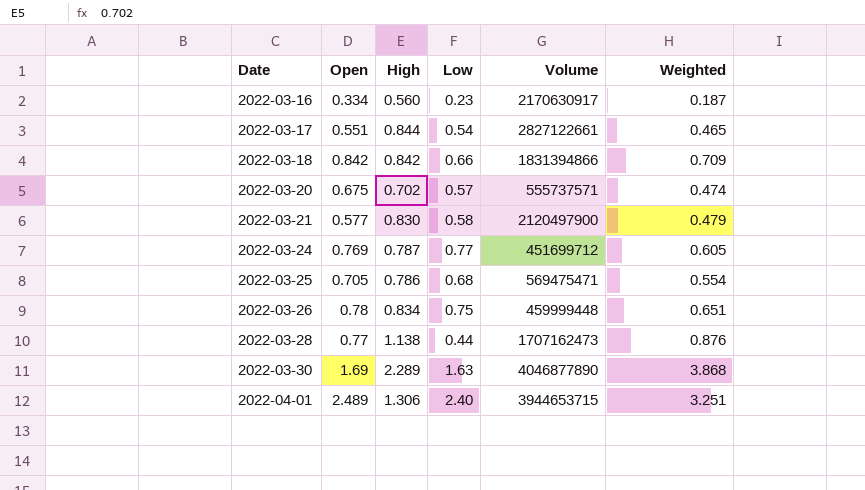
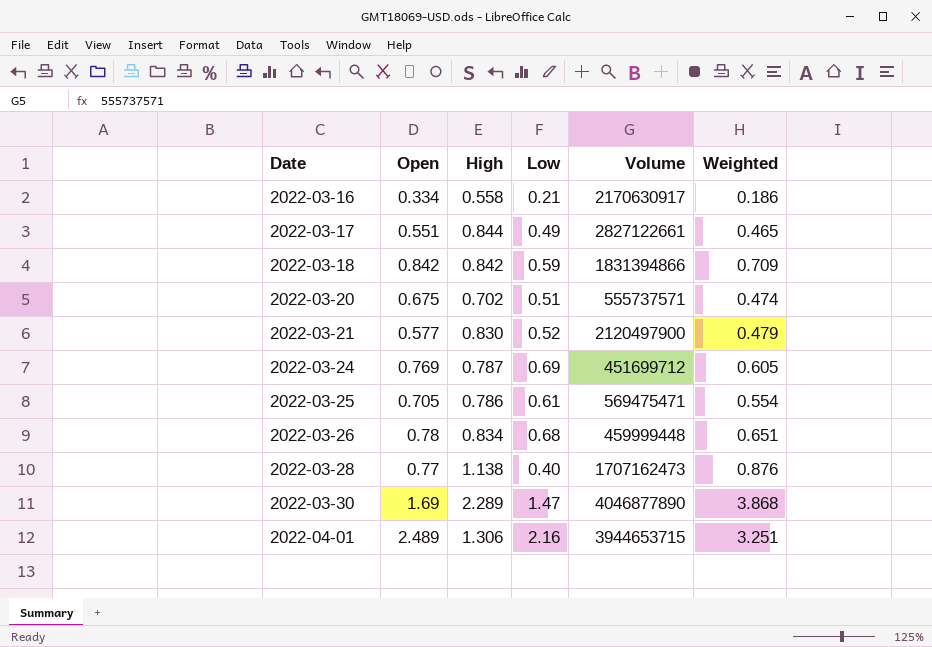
2022-03-16 | High: 0.560 -> 0.558
2022-03-16 | Low: 0.23 -> 0.21
2022-03-16 | Weighted: 0.187 -> 0.186
2022-03-17 | Low: 0.54 -> 0.49
2022-03-18 | Low: 0.66 -> 0.59
2022-03-20 | Low: 0.57 -> 0.51
2022-03-21 | Low: 0.58 -> 0.52
2022-03-24 | Low: 0.77 -> 0.69
2022-03-25 | Low: 0.68 -> 0.61
2022-03-26 | Low: 0.75 -> 0.68
2022-03-28 | Low: 0.44 -> 0.40
2022-03-30 | Low: 1.63 -> 1.47
2022-04-01 | Low: 2.40 -> 2.16

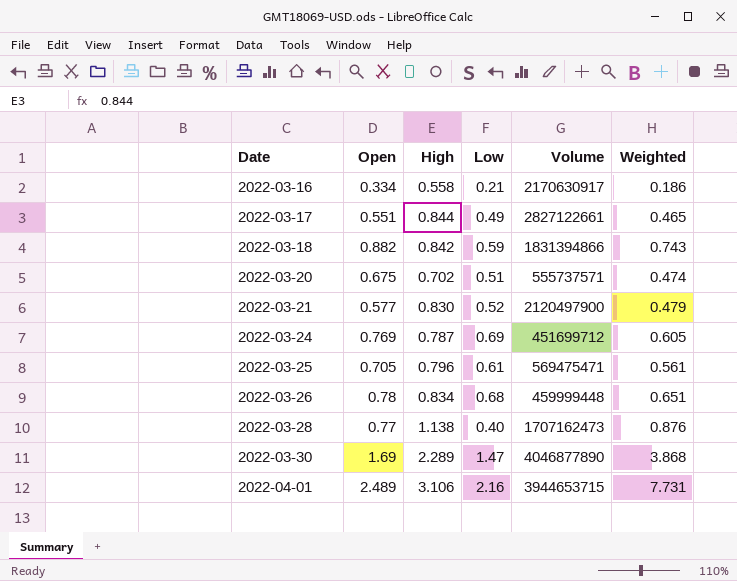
2022-03-18 | Open: 0.842 -> 0.882
2022-03-18 | Weighted: 0.709 -> 0.743
2022-03-25 | High: 0.786 -> 0.796
2022-03-25 | Weighted: 0.554 -> 0.561
2022-04-01 | High: 1.306 -> 3.106
2022-04-01 | Weighted: 3.251 -> 7.731

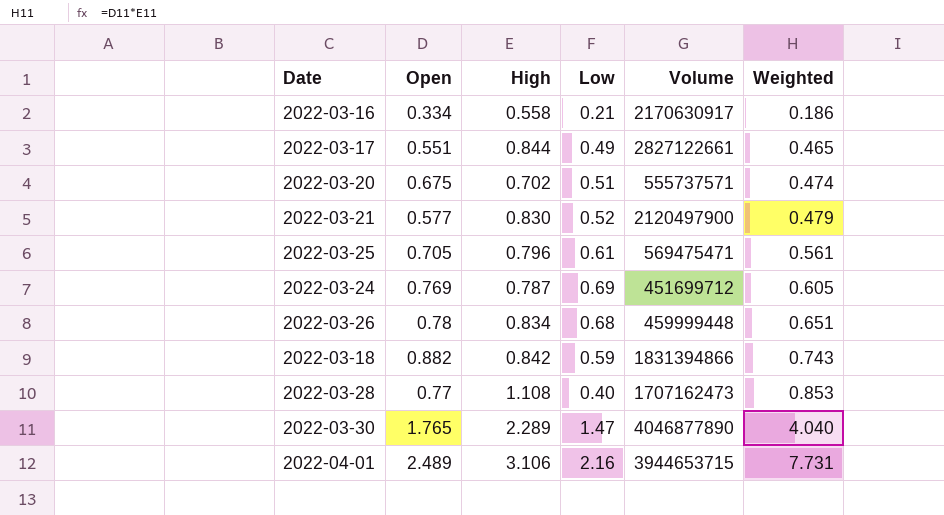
row order: Date ascending -> Weighted ascending
2022-03-28 | High: 1.138 -> 1.108
2022-03-28 | Weighted: 0.876 -> 0.853
2022-03-30 | Open: 1.69 -> 1.765
2022-03-30 | Weighted: 3.868 -> 4.040

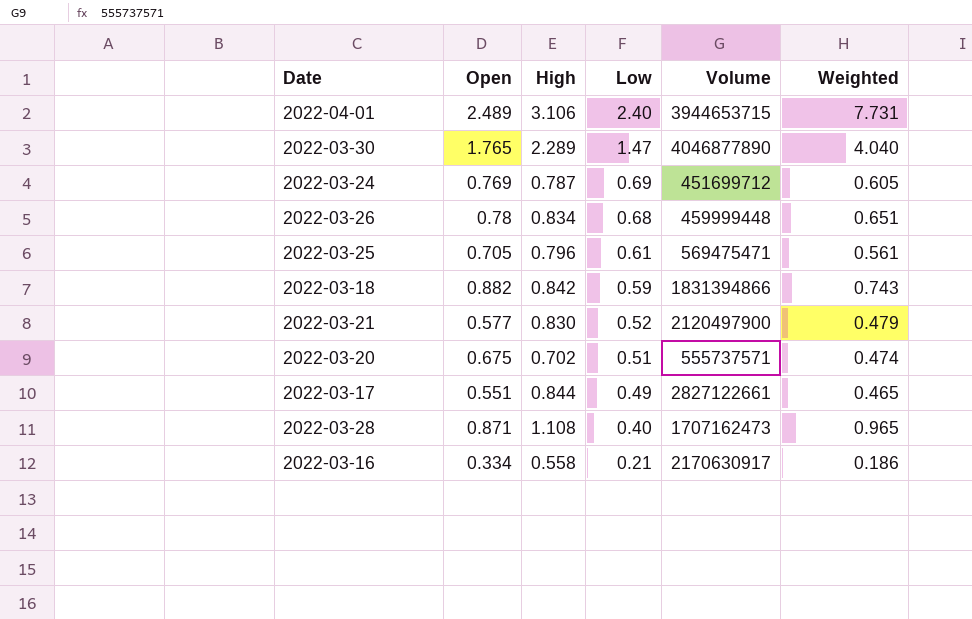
row order: Weighted ascending -> Low descending
2022-04-01 | Low: 2.16 -> 2.40
2022-03-28 | Open: 0.77 -> 0.871
2022-03-28 | Weighted: 0.853 -> 0.965

